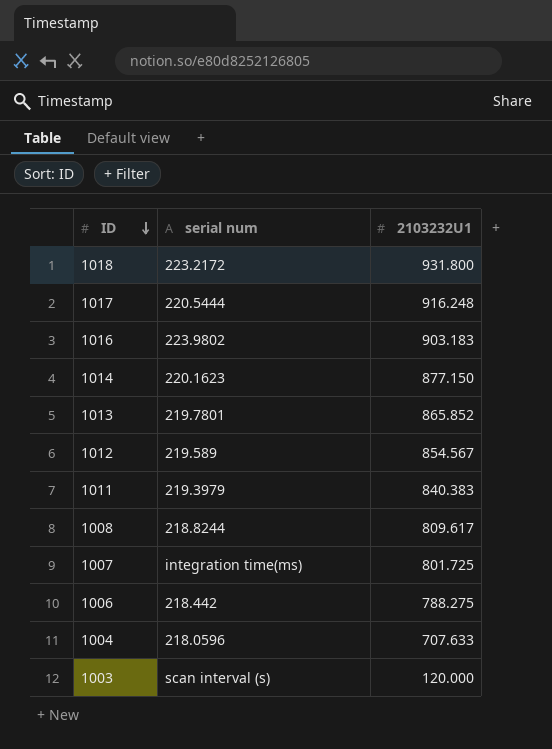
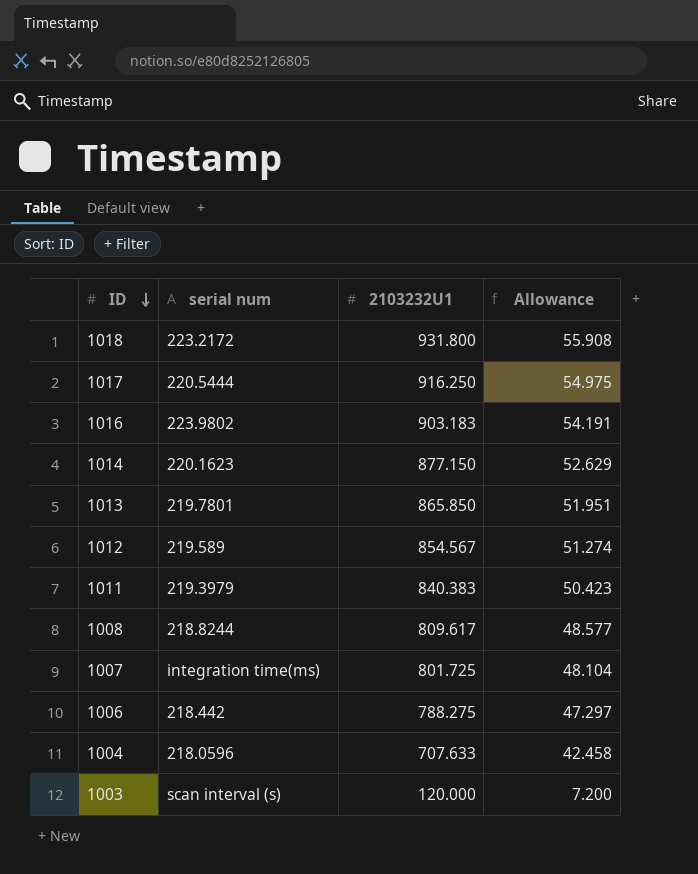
column Allowance | formula: none -> [2103232U1] * 0.06
1017 | 2103232U1: 916.248 -> 916.250
1013 | 2103232U1: 865.852 -> 865.850

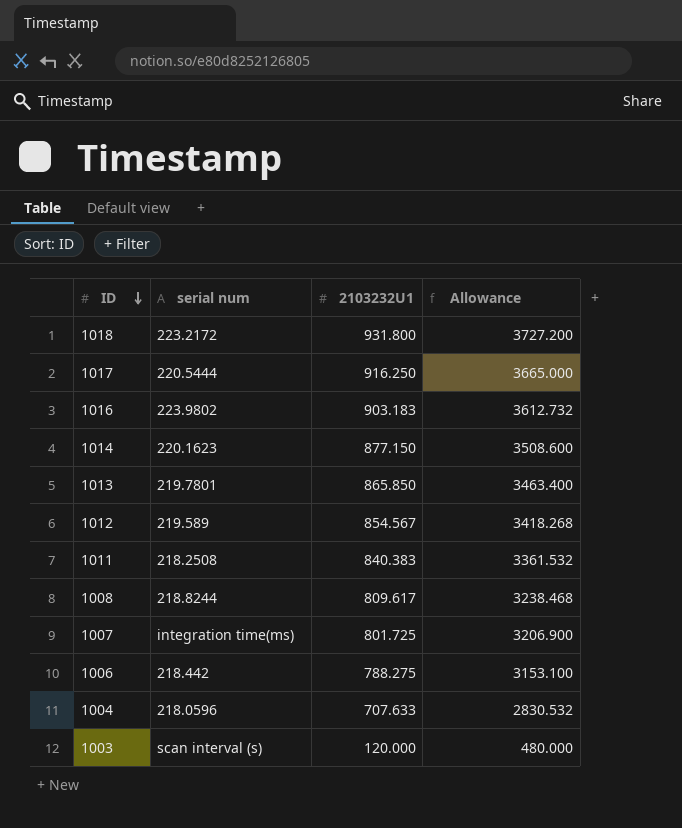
column Allowance | formula: [2103232U1] * 0.06 -> [2103232U1] * 4
1011 | serial num: 219.3979 -> 218.2508

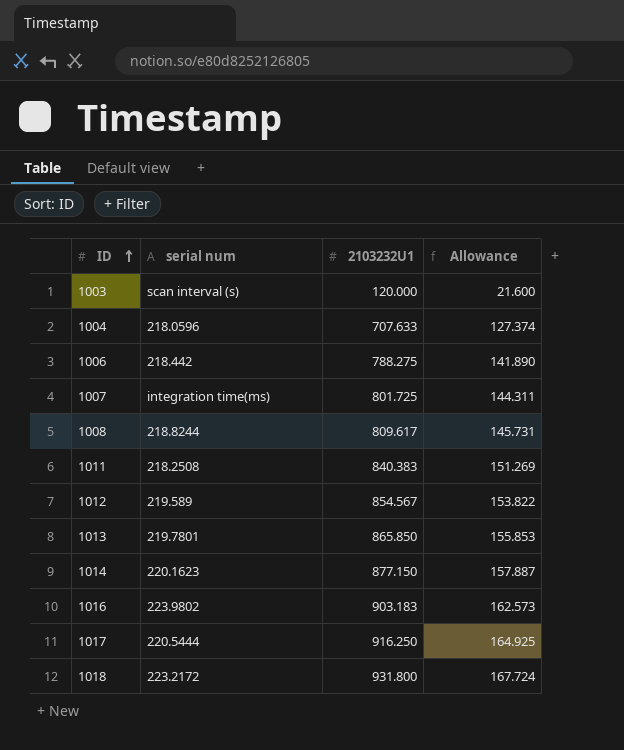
row order: ID descending -> ID ascending
column Allowance | formula: [2103232U1] * 4 -> [2103232U1] * 0.18

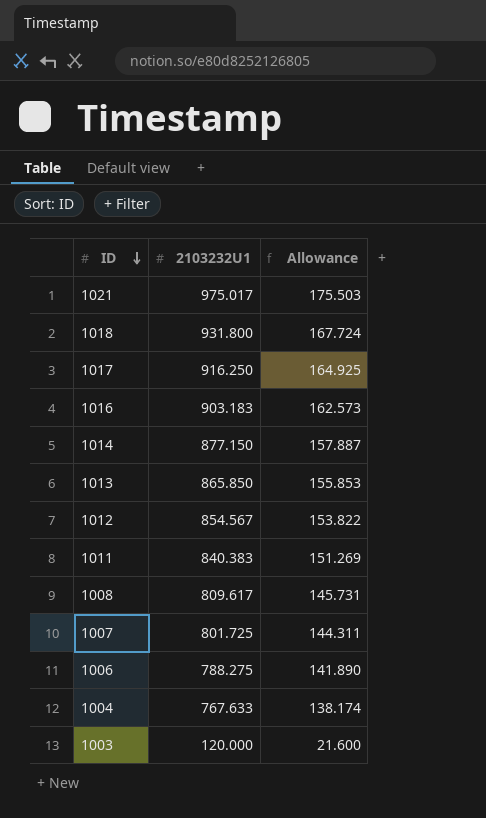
row order: ID ascending -> ID descending
column serial num | position: 2 -> none
row 1021: none -> 975.017 | 175.503
1004 | 2103232U1: 707.633 -> 767.633
1004 | Allowance: 127.374 -> 138.174

